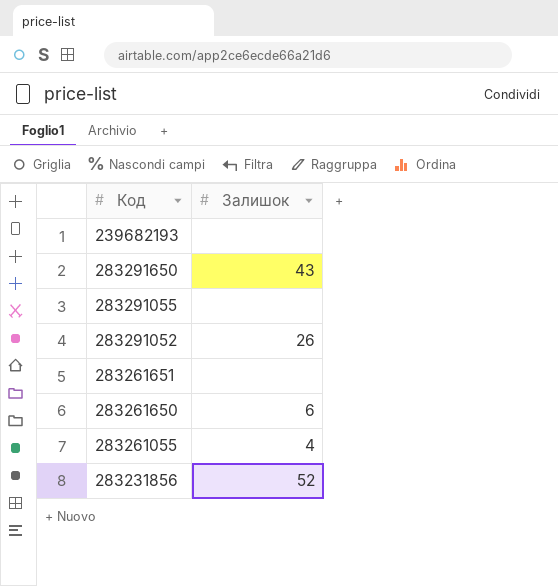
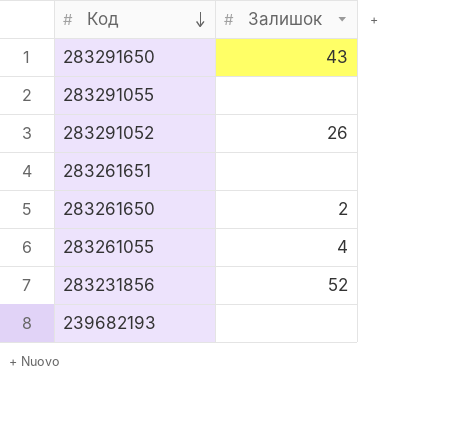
row order: none -> Код descending
283261650 | Залишок: 6 -> 2

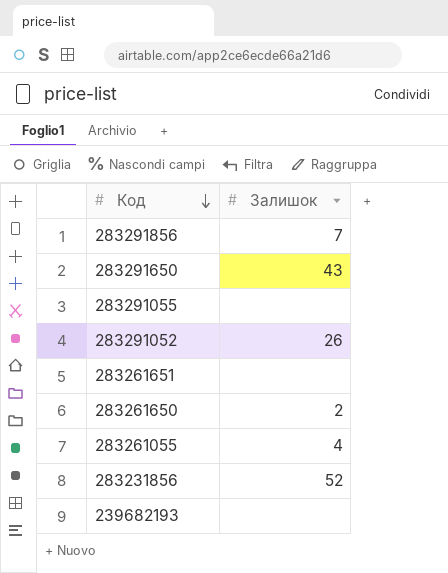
row 283291856: none -> 7

